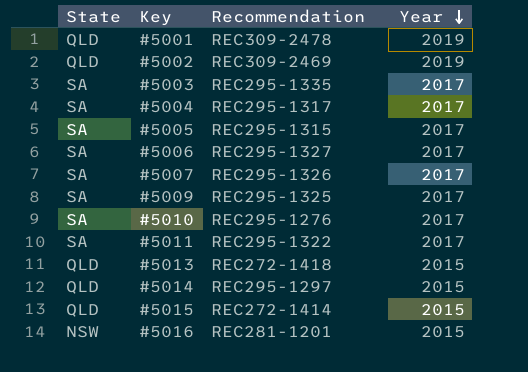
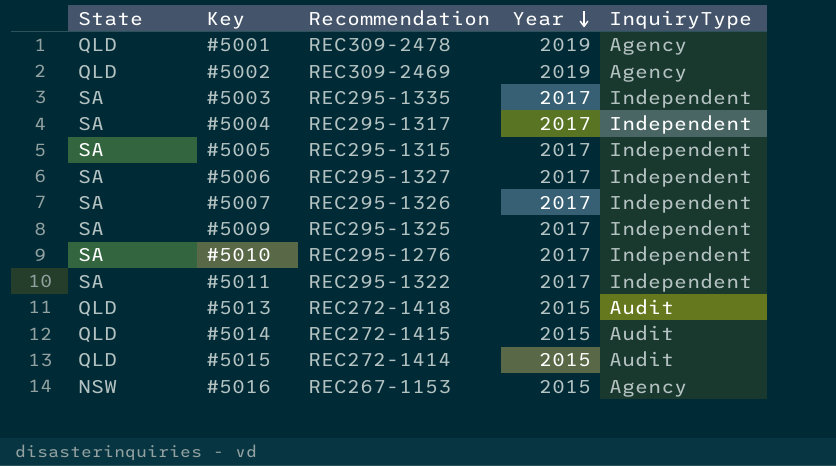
column InquiryType | position: none -> 5
#5014 | Recommendation: REC295-1297 -> REC272-1415
#5016 | Recommendation: REC281-1201 -> REC267-1153

